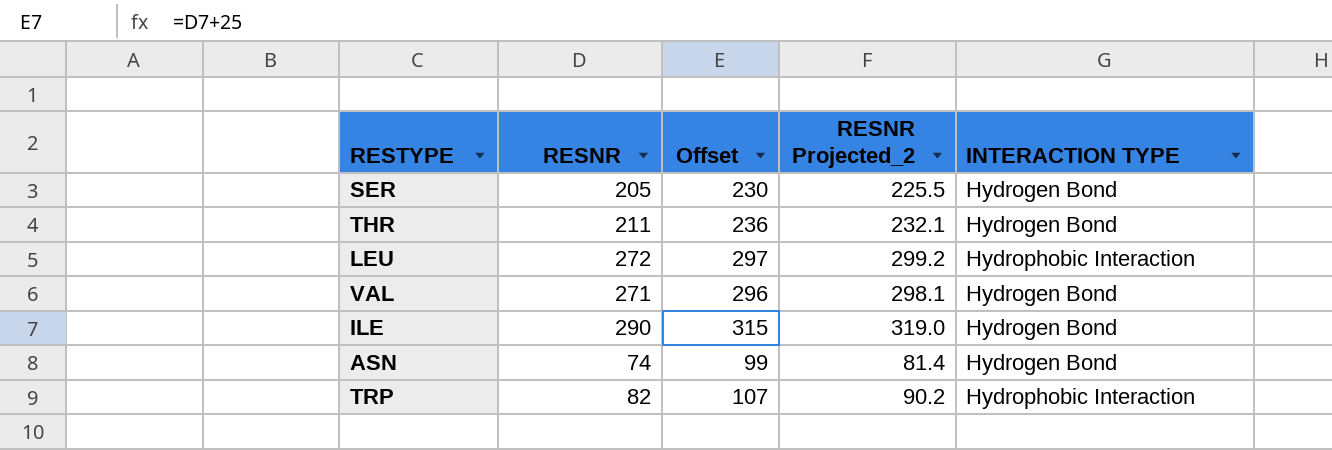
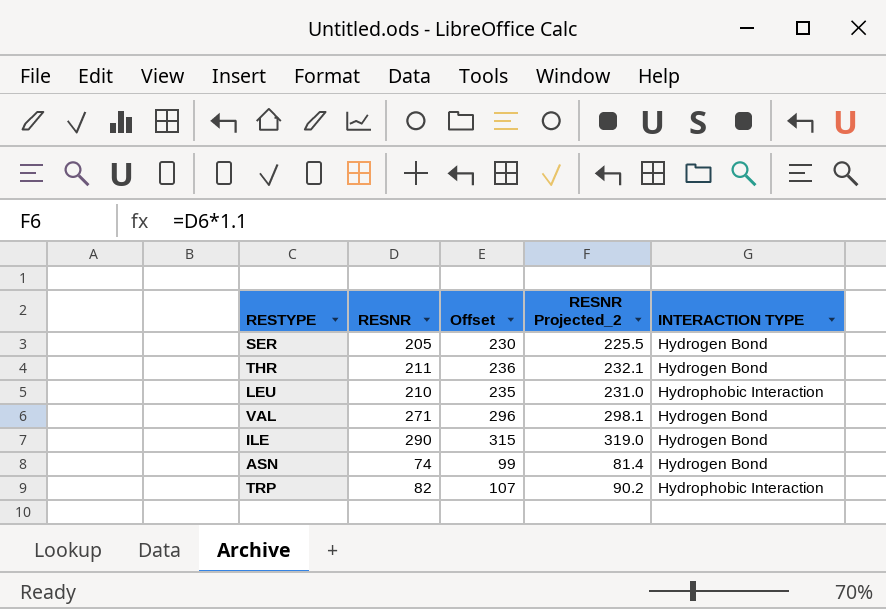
LEU | RESNR: 272 -> 210
LEU | Offset: 297 -> 235
LEU | RESNR Projected_2: 299.2 -> 231.0

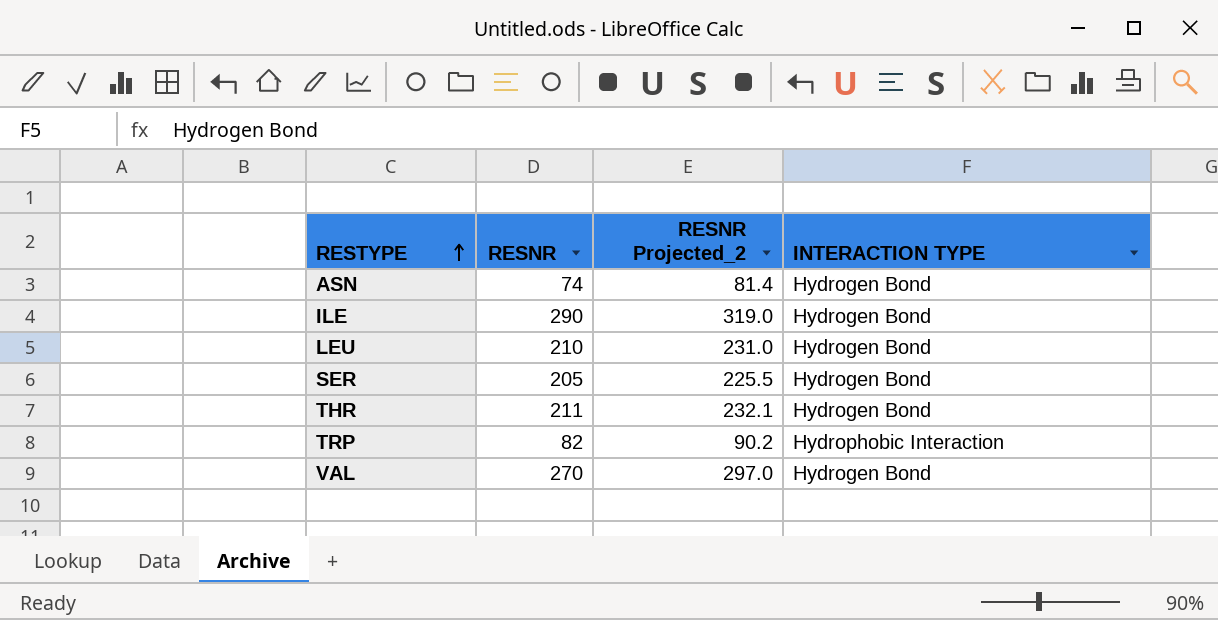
row order: none -> RESTYPE ascending
column Offset | formula: [RESNR] + 25 -> none
LEU | INTERACTION TYPE: Hydrophobic Interaction -> Hydrogen Bond
VAL | RESNR: 271 -> 270
VAL | RESNR Projected_2: 298.1 -> 297.0

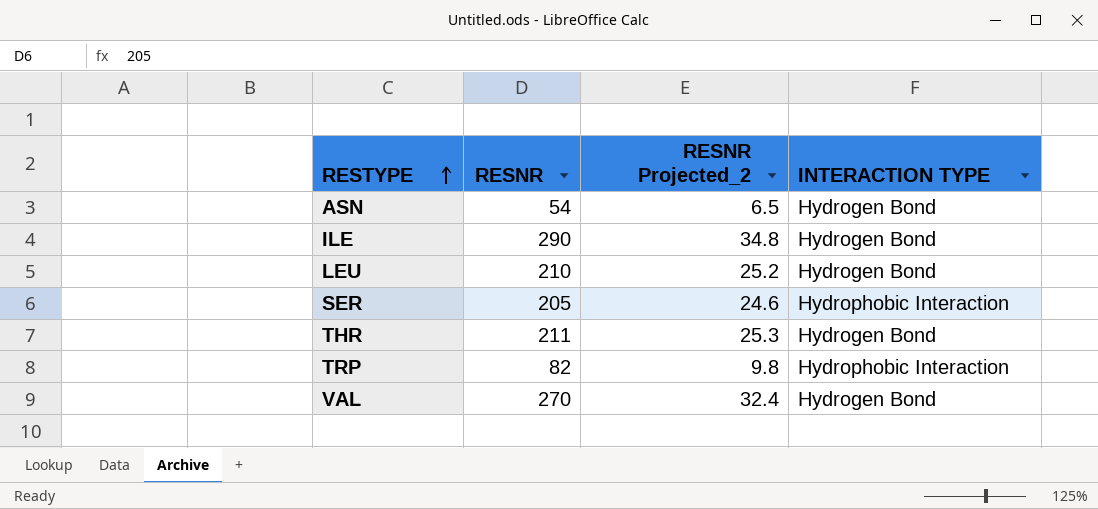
column RESNR Projected_2 | formula: [RESNR] * 1.1 -> [RESNR] * 0.12
ASN | RESNR: 74 -> 54
SER | INTERACTION TYPE: Hydrogen Bond -> Hydrophobic Interaction

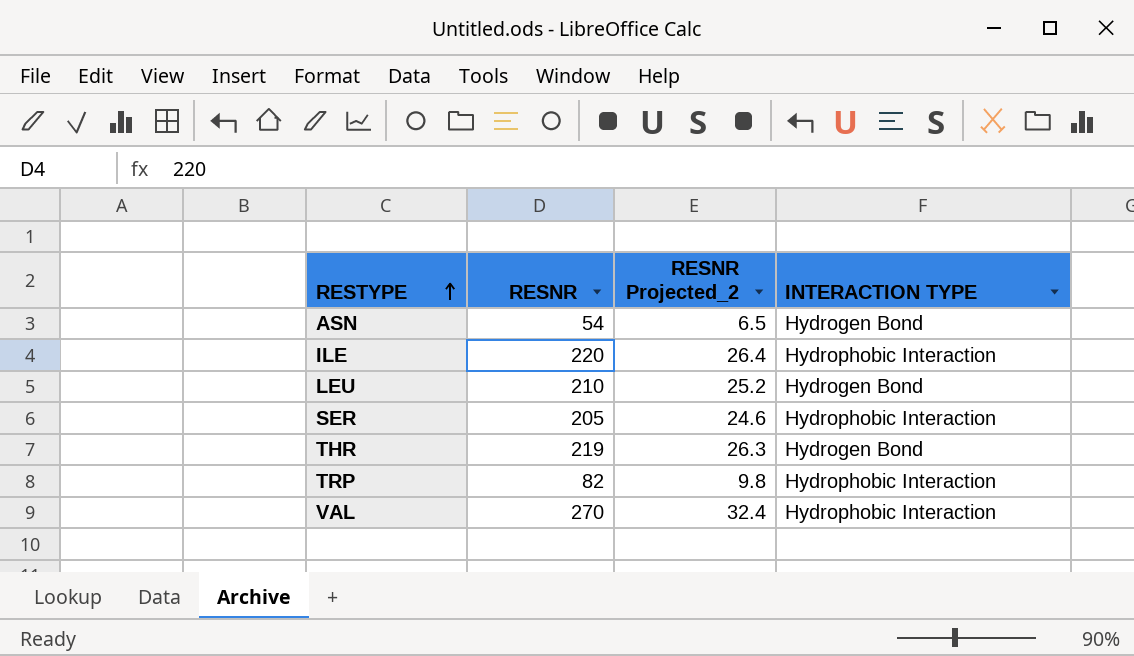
ILE | RESNR: 290 -> 220
ILE | RESNR Projected_2: 34.8 -> 26.4
ILE | INTERACTION TYPE: Hydrogen Bond -> Hydrophobic Interaction
THR | RESNR: 211 -> 219
THR | RESNR Projected_2: 25.3 -> 26.3
VAL | INTERACTION TYPE: Hydrogen Bond -> Hydrophobic Interaction

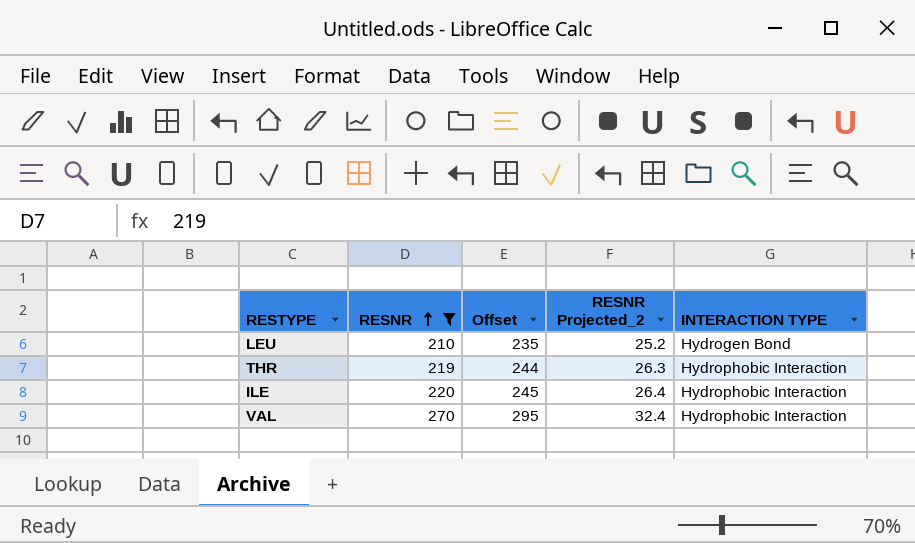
filter: none -> RESNR >= 210
row order: RESTYPE ascending -> RESNR ascending
column Offset | formula: none -> [RESNR] + 25
THR | INTERACTION TYPE: Hydrogen Bond -> Hydrophobic Interaction

